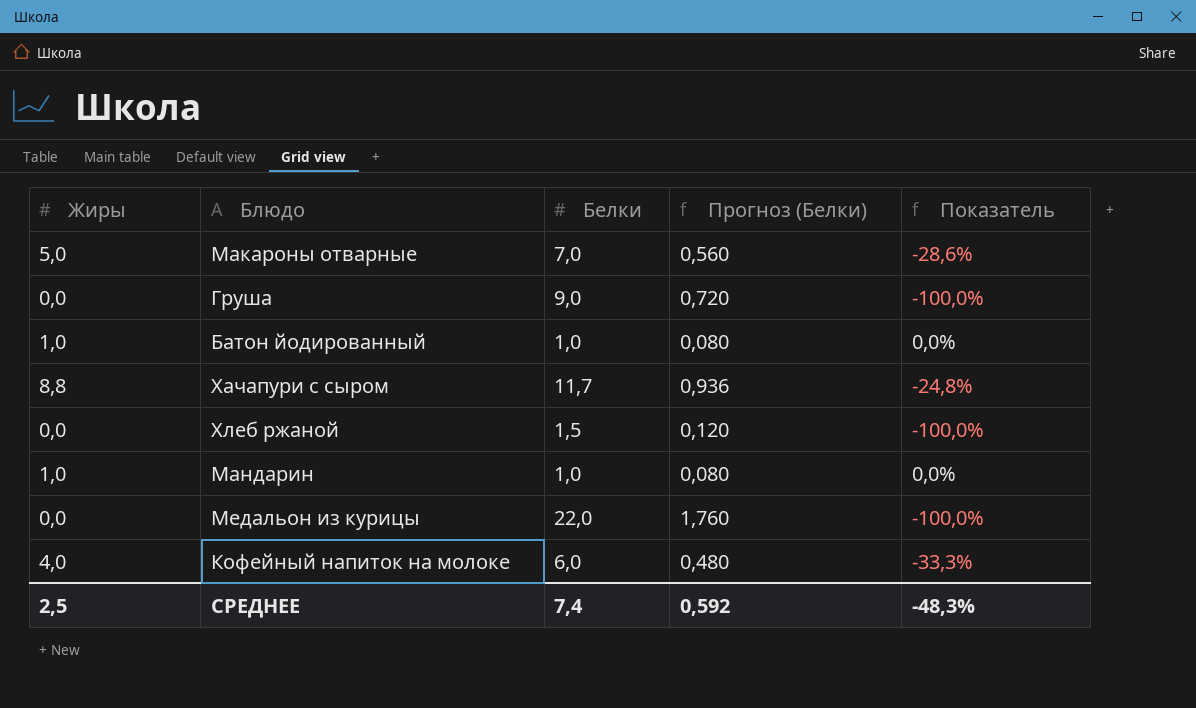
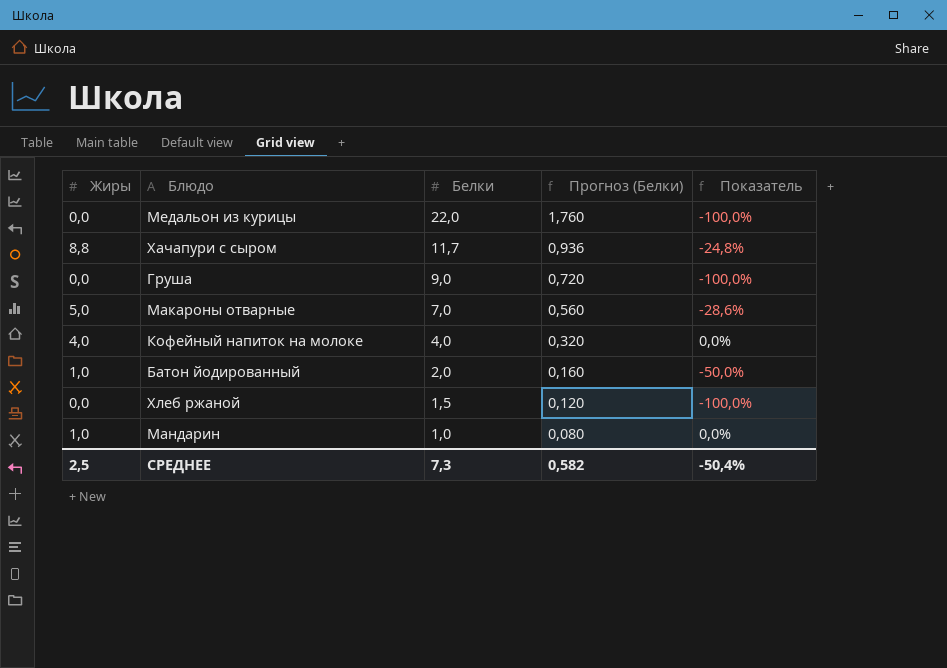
row order: none -> Белки descending
Кофейный напиток на молоке | Белки: 6,0 -> 4,0
Кофейный напиток на молоке | Прогноз (Белки): 0,480 -> 0,320
Кофейный напиток на молоке | Показатель: -33,3% -> 0,0%
Батон йодированный | Белки: 1,0 -> 2,0
Батон йодированный | Прогноз (Белки): 0,080 -> 0,160
Батон йодированный | Показатель: 0,0% -> -50,0%
СРЕДНЕЕ | Белки: 7,4 -> 7,3
СРЕДНЕЕ | Прогноз (Белки): 0,592 -> 0,582
СРЕДНЕЕ | Показатель: -48,3% -> -50,4%

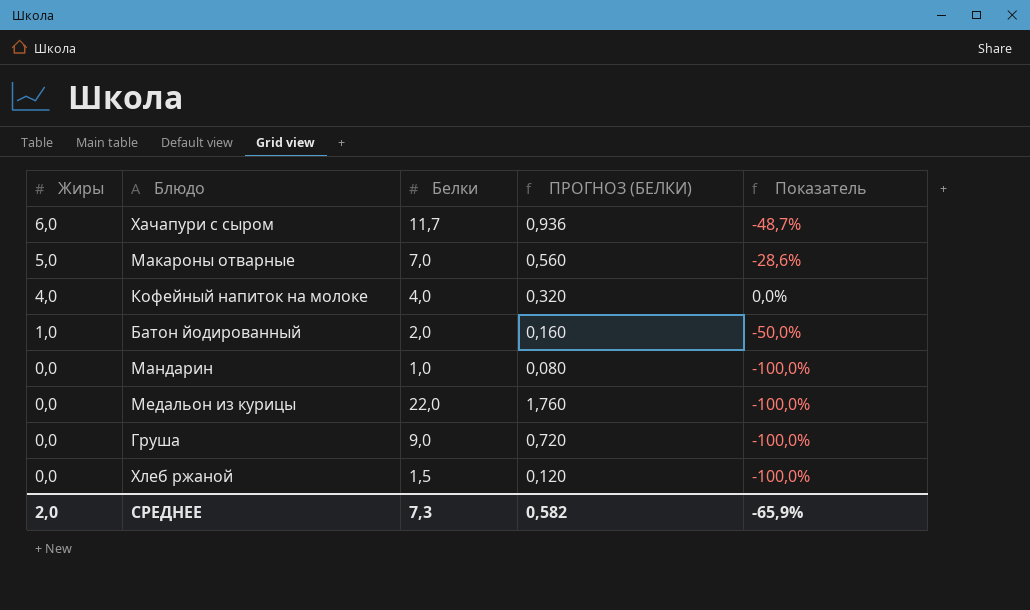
row order: Белки descending -> Жиры descending
column name: Прогноз (Белки) -> ПРОГНОЗ (БЕЛКИ)
Хачапури с сыром | Жиры: 8,8 -> 6,0
Хачапури с сыром | Показатель: -24,8% -> -48,7%
Мандарин | Жиры: 1,0 -> 0,0
Мандарин | Показатель: 0,0% -> -100,0%
СРЕДНЕЕ | Жиры: 2,5 -> 2,0
СРЕДНЕЕ | Показатель: -50,4% -> -65,9%

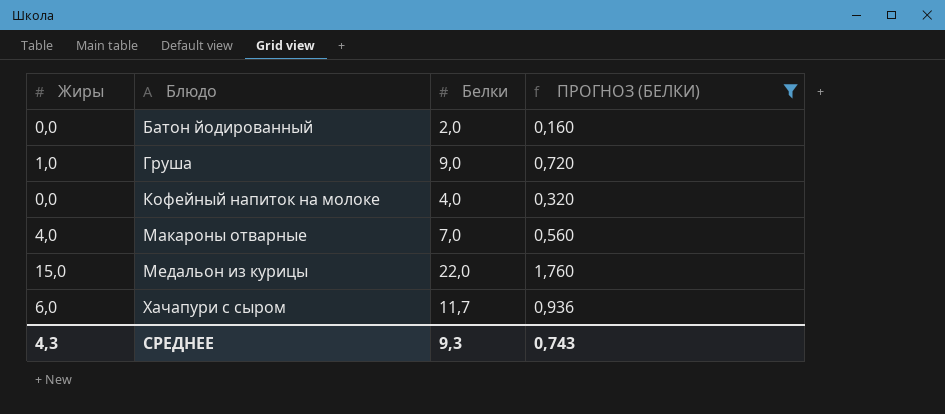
filter: none -> ПРОГНОЗ (БЕЛКИ) >= 0,160
row order: Жиры descending -> Блюдо ascending
column Показатель | formula: ([Жиры] - [Белки]) / [Белки] -> none
Батон йодированный | Жиры: 1,0 -> 0,0
Груша | Жиры: 0,0 -> 1,0
Кофейный напиток на молоке | Жиры: 4,0 -> 0,0
Макароны отварные | Жиры: 5,0 -> 4,0
Медальон из курицы | Жиры: 0,0 -> 15,0
СРЕДНЕЕ | Жиры: 2,0 -> 4,3
СРЕДНЕЕ | Белки: 7,3 -> 9,3
СРЕДНЕЕ | ПРОГНОЗ (БЕЛКИ): 0,582 -> 0,743

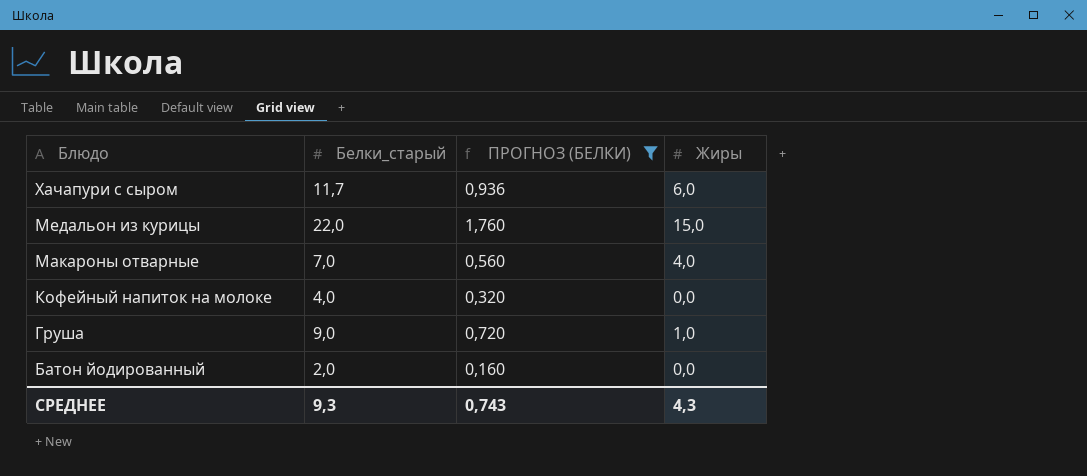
row order: Блюдо ascending -> Блюдо descending
column name: Белки -> Белки_старый
column Жиры | position: 1 -> 4

